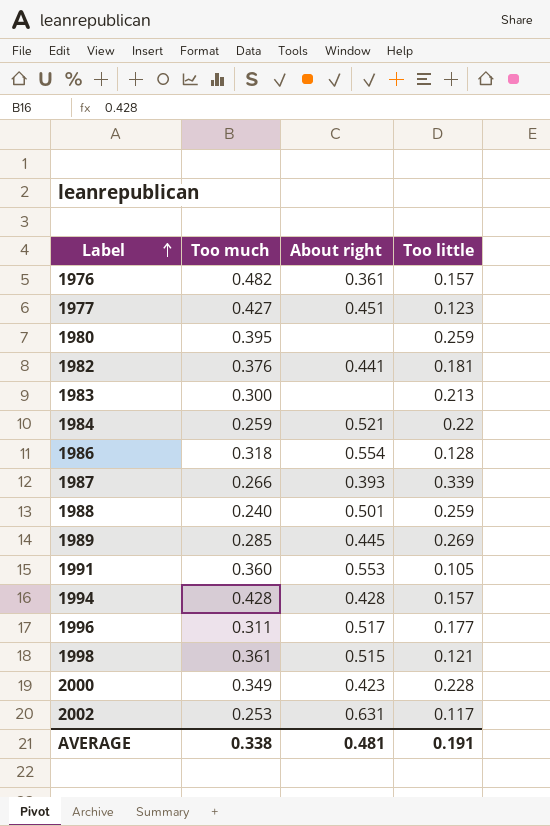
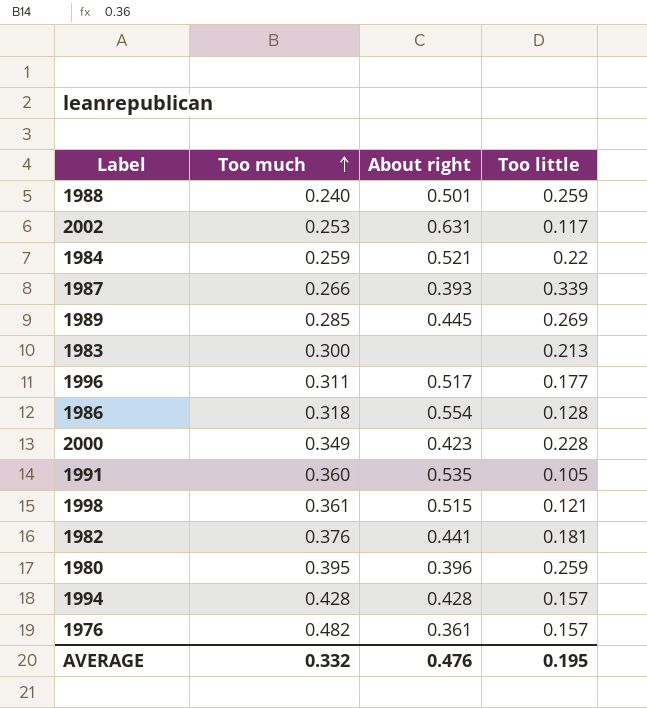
row order: Label ascending -> Too much ascending
row 1977: 0.427 | 0.451 | 0.123 -> none
1991 | About right: 0.553 -> 0.535
1980 | About right: none -> 0.396
AVERAGE | Too much: 0.338 -> 0.332
AVERAGE | About right: 0.481 -> 0.476
AVERAGE | Too little: 0.191 -> 0.195

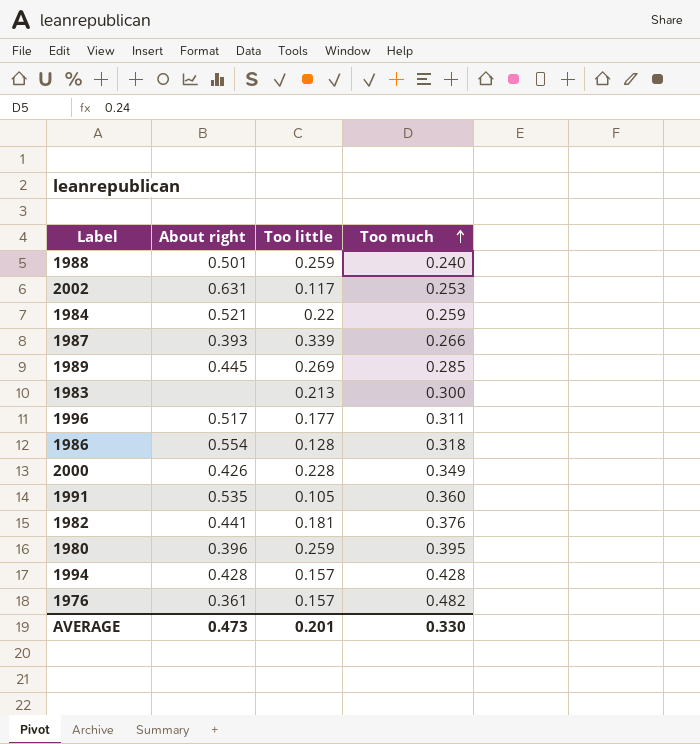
column Too much | position: 2 -> 4
row 1998: 0.361 | 0.515 | 0.121 -> none
2000 | About right: 0.423 -> 0.426
AVERAGE | About right: 0.476 -> 0.473
AVERAGE | Too little: 0.195 -> 0.201
AVERAGE | Too much: 0.332 -> 0.330

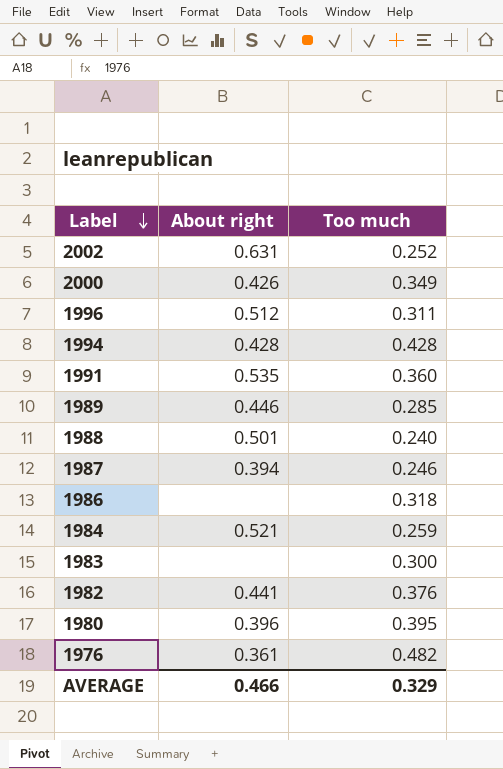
row order: Too much ascending -> Label descending
column Too little | position: 3 -> none
2002 | Too much: 0.253 -> 0.252
1996 | About right: 0.517 -> 0.512
1989 | About right: 0.445 -> 0.446
1987 | About right: 0.393 -> 0.394
1987 | Too much: 0.266 -> 0.246
1986 | About right: 0.554 -> none
AVERAGE | About right: 0.473 -> 0.466
AVERAGE | Too much: 0.330 -> 0.329

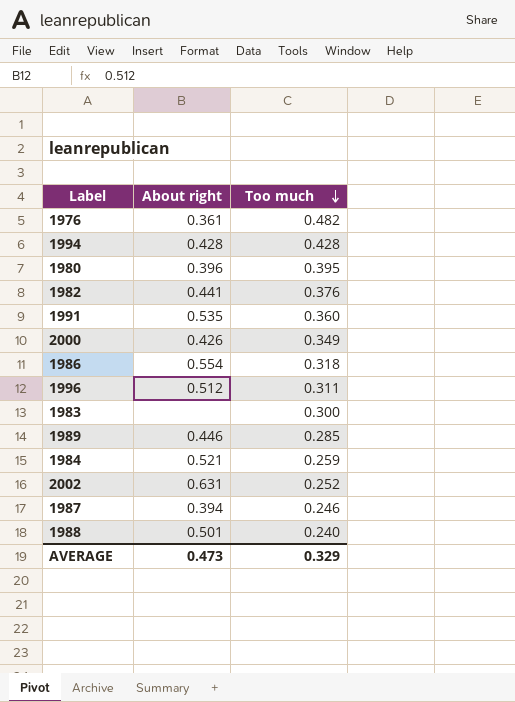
row order: Label descending -> Too much descending
1986 | About right: none -> 0.554
AVERAGE | About right: 0.466 -> 0.473

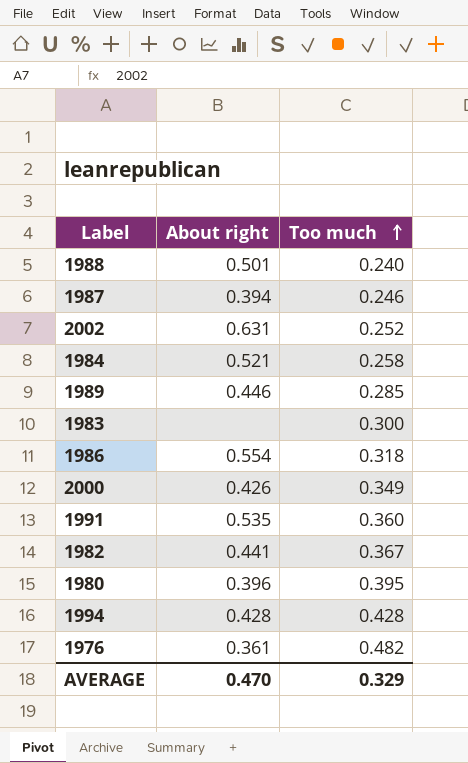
row order: Too much descending -> Too much ascending
row 1996: 0.512 | 0.311 -> none
1984 | Too much: 0.259 -> 0.258
1982 | Too much: 0.376 -> 0.367
AVERAGE | About right: 0.473 -> 0.470

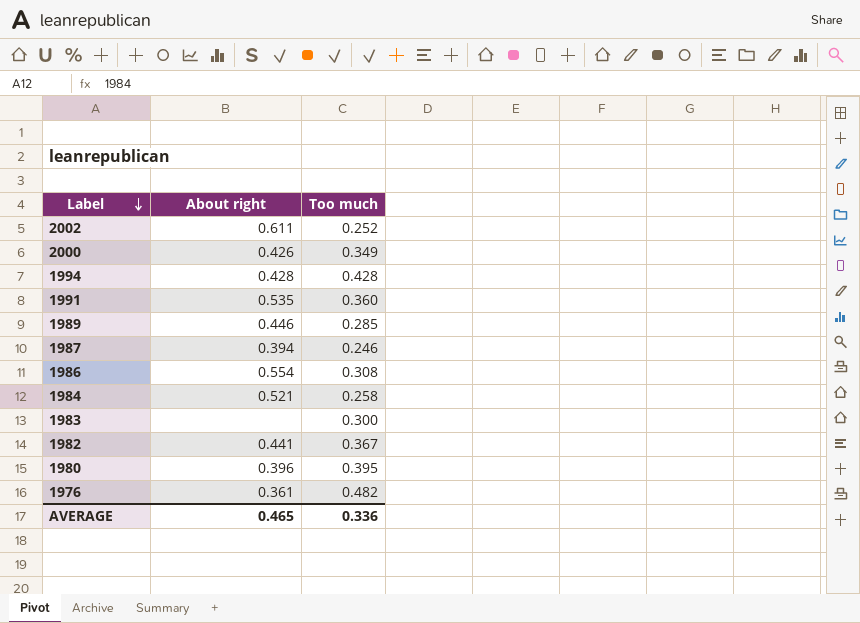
row order: Too much ascending -> Label descending
row 1988: 0.501 | 0.240 -> none
2002 | About right: 0.631 -> 0.611
1986 | Too much: 0.318 -> 0.308
AVERAGE | About right: 0.470 -> 0.465
AVERAGE | Too much: 0.329 -> 0.336

